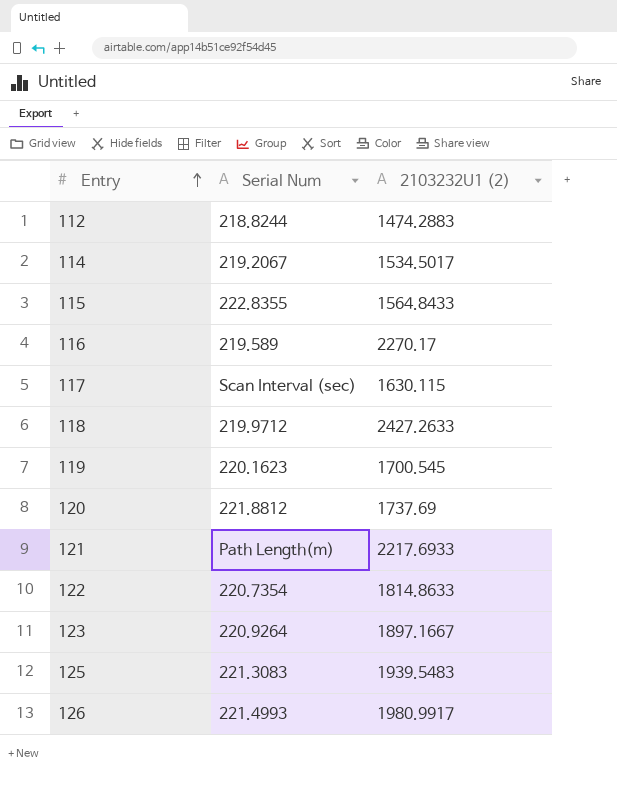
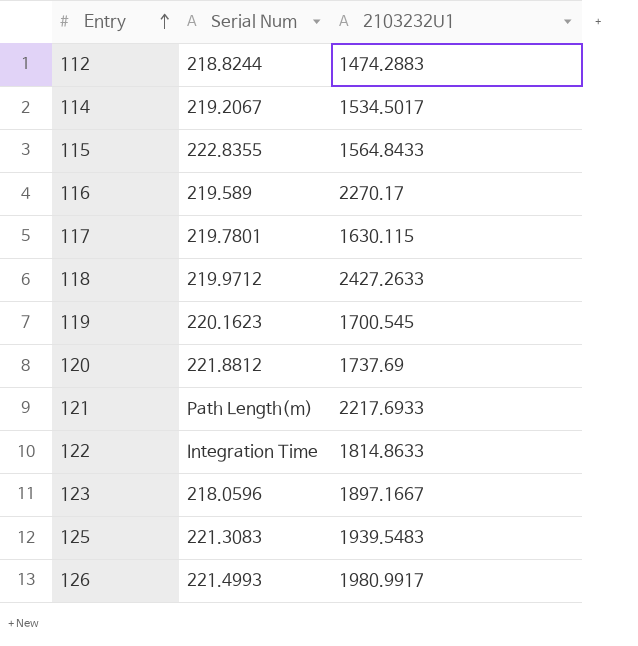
column name: 2103232U1 (2) -> 2103232U1
117 | Serial Num: Scan Interval (sec) -> 219.7801
122 | Serial Num: 220.7354 -> Integration Time
123 | Serial Num: 220.9264 -> 218.0596

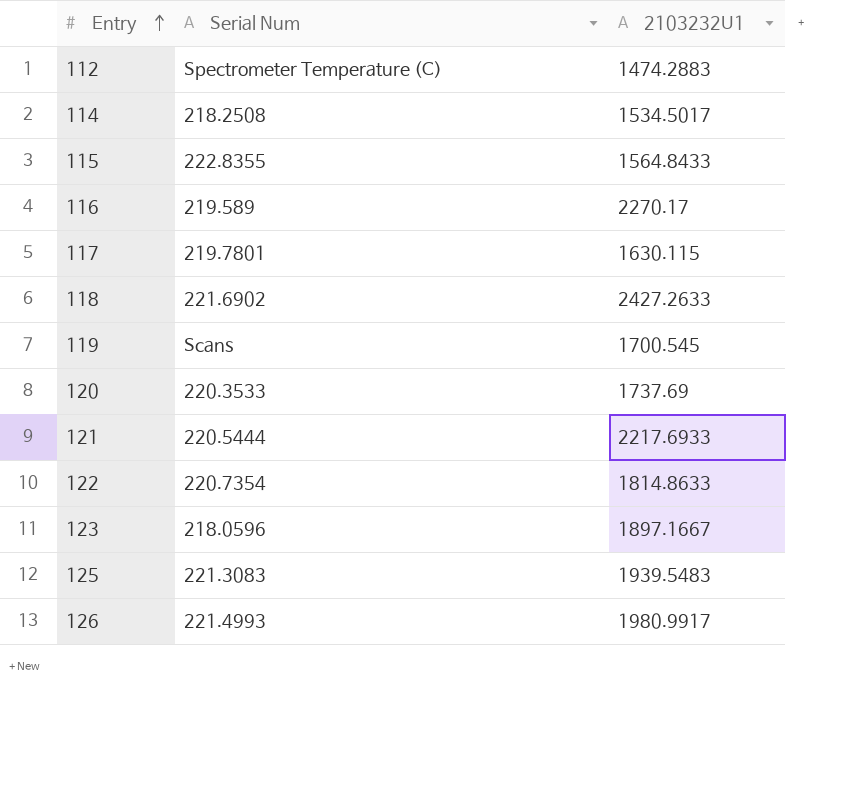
112 | Serial Num: 218.8244 -> Spectrometer Temperature (C)
114 | Serial Num: 219.2067 -> 218.2508
118 | Serial Num: 219.9712 -> 221.6902
119 | Serial Num: 220.1623 -> Scans
120 | Serial Num: 221.8812 -> 220.3533
121 | Serial Num: Path Length(m) -> 220.5444
122 | Serial Num: Integration Time -> 220.7354

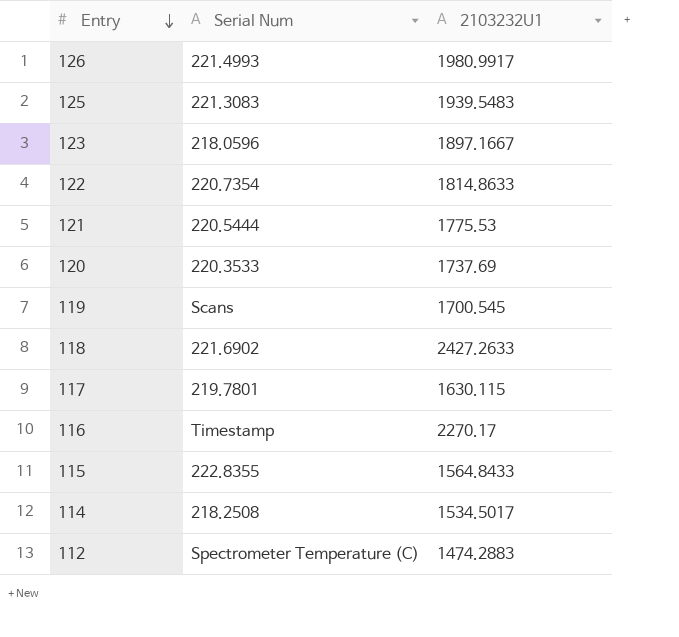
row order: Entry ascending -> Entry descending
121 | 2103232U1: 2217.6933 -> 1775.53
116 | Serial Num: 219.589 -> Timestamp

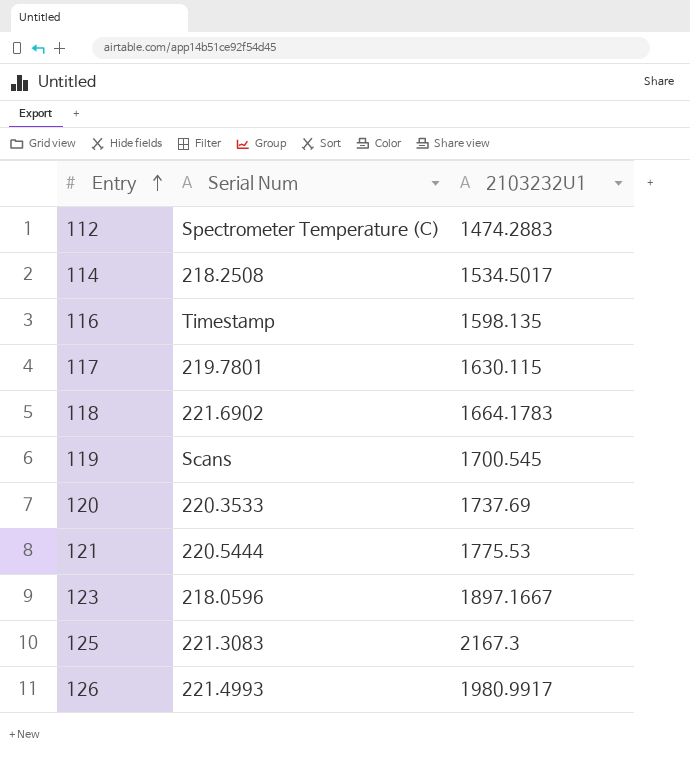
row order: Entry descending -> Entry ascending
row 122: 220.7354 | 1814.8633 -> none
row 115: 222.8355 | 1564.8433 -> none
116 | 2103232U1: 2270.17 -> 1598.135
118 | 2103232U1: 2427.2633 -> 1664.1783
125 | 2103232U1: 1939.5483 -> 2167.3

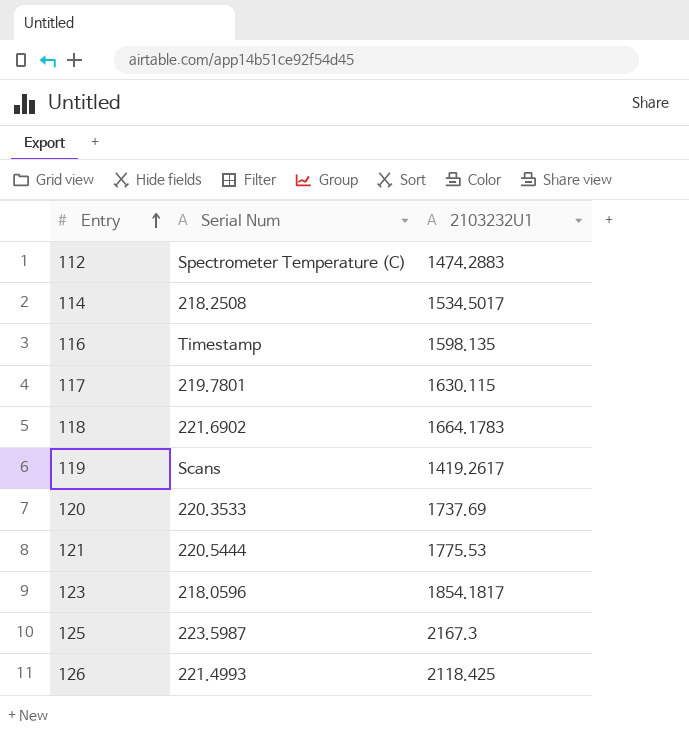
119 | 2103232U1: 1700.545 -> 1419.2617
123 | 2103232U1: 1897.1667 -> 1854.1817
125 | Serial Num: 221.3083 -> 223.5987
126 | 2103232U1: 1980.9917 -> 2118.425

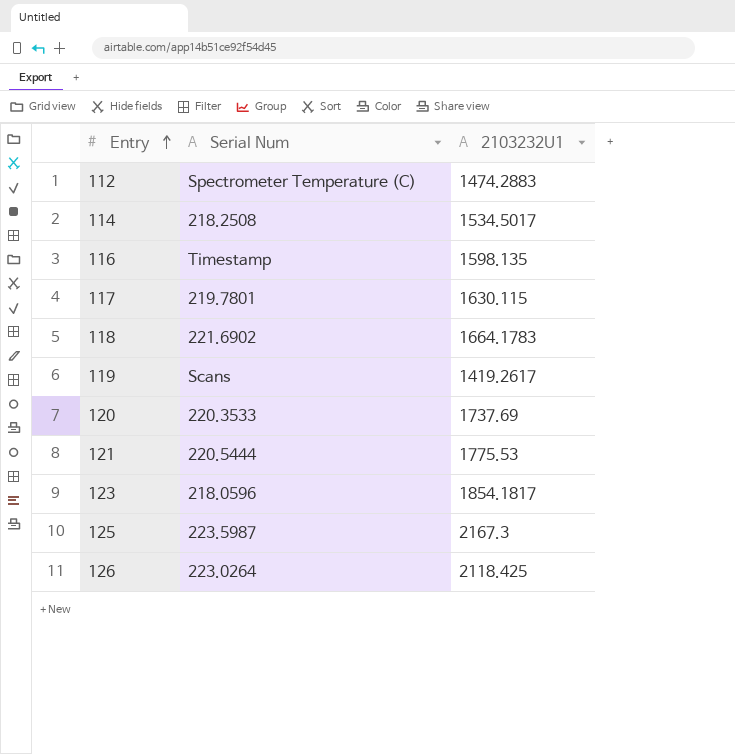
126 | Serial Num: 221.4993 -> 223.0264

